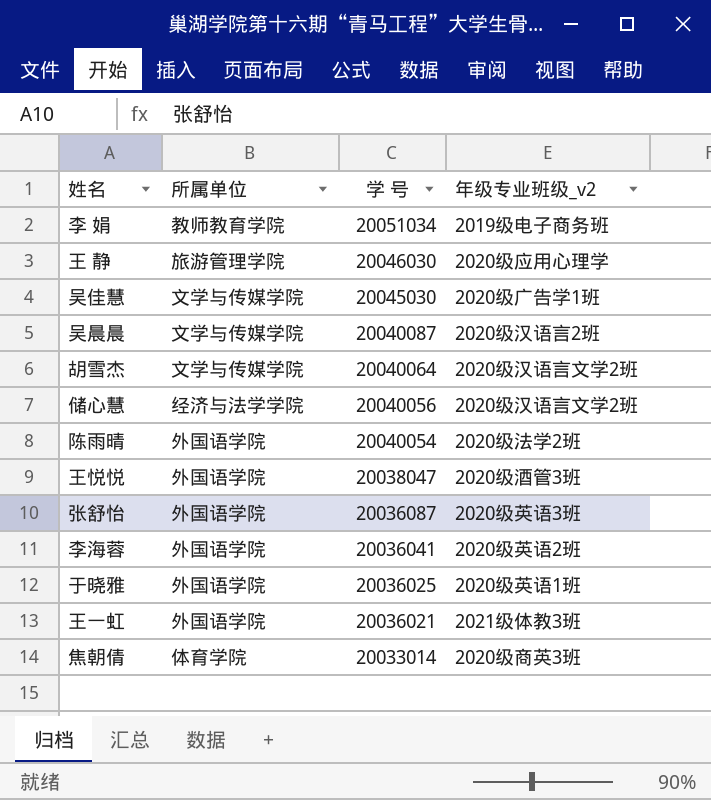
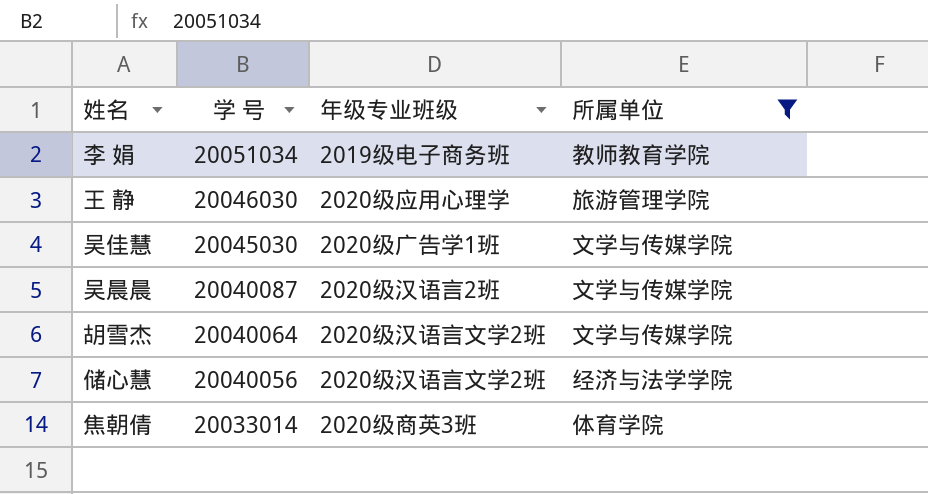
filter: none -> 所属单位 != 外国语学院
column name: 年级专业班级_v2 -> 年级专业班级
column 所属单位 | position: 2 -> 4

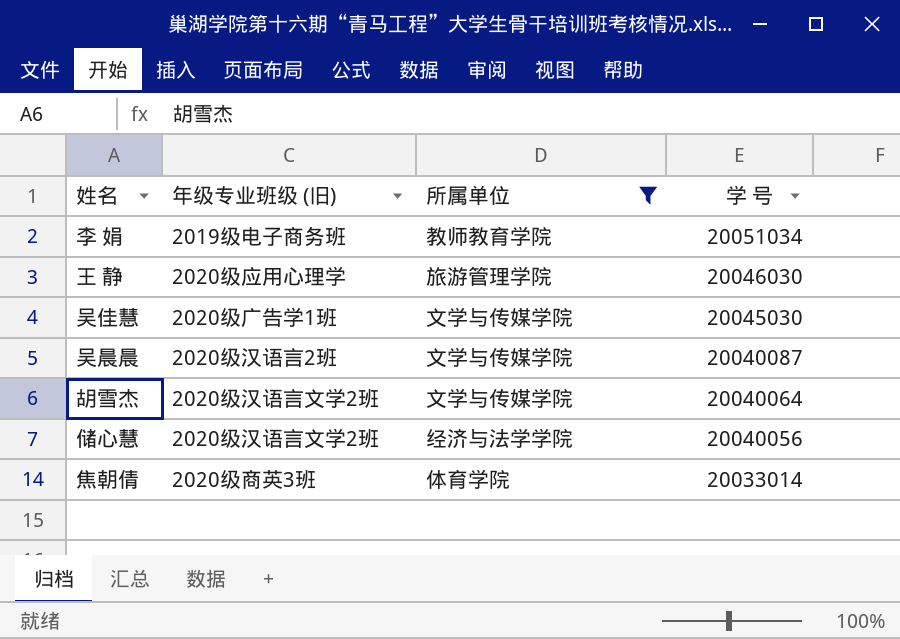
column name: 年级专业班级 -> 年级专业班级 (旧)
column 学 号 | position: 2 -> 4

